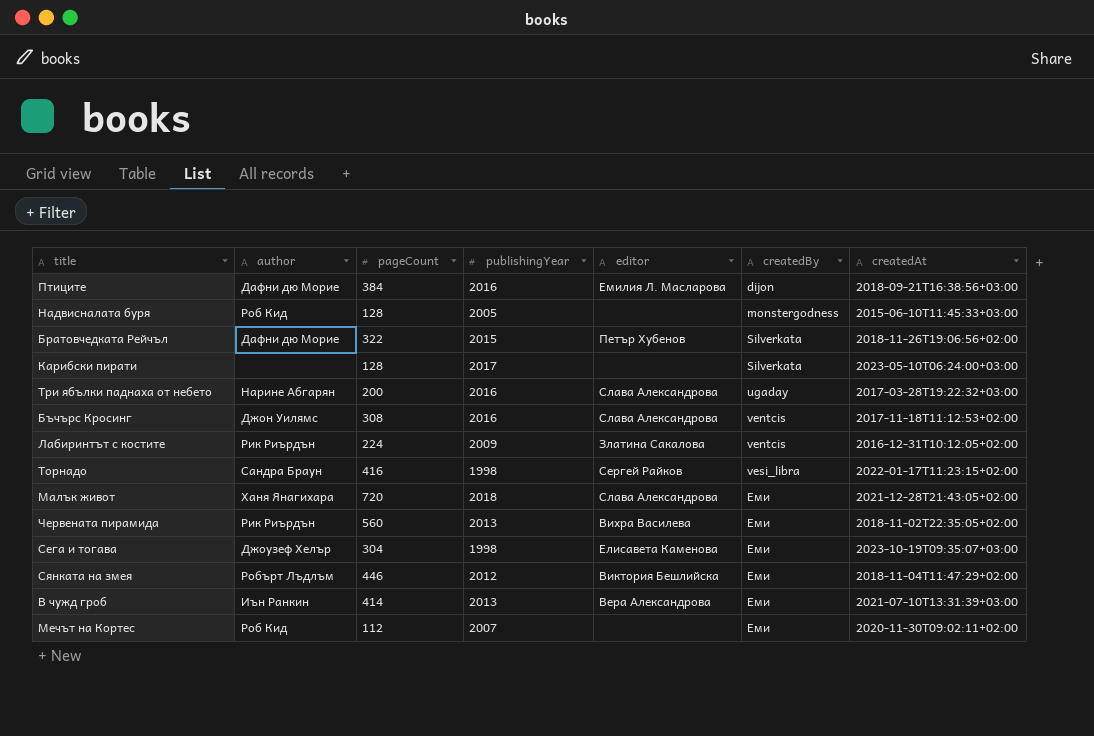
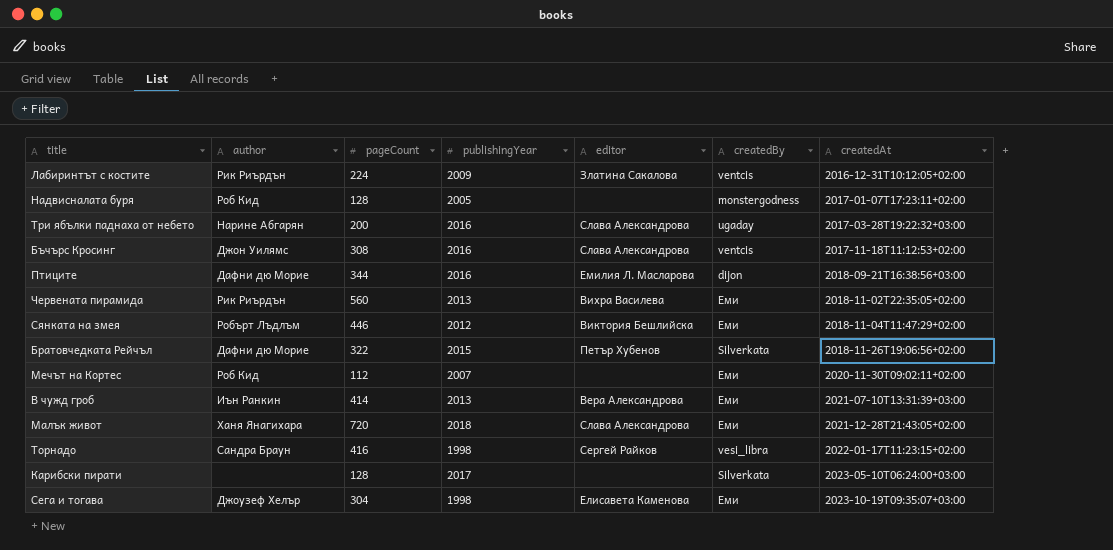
row order: createdBy ascending -> createdAt ascending
Надвисналата буря | createdAt: 2015-06-10T11:45:33+03:00 -> 2017-01-07T17:23:11+02:00
Птиците | pageCount: 384 -> 344

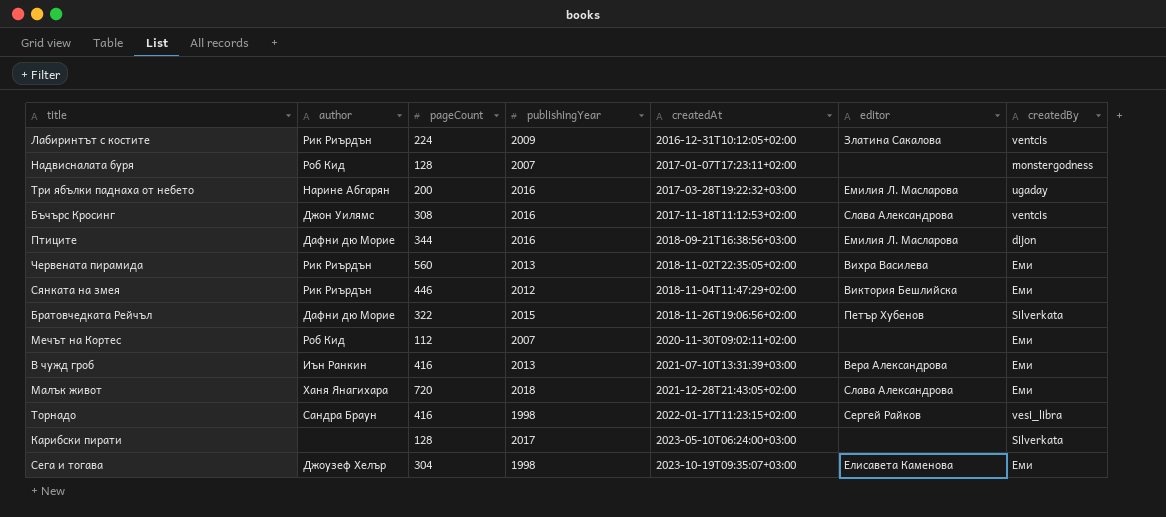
column createdAt | position: 7 -> 5
Надвисналата буря | publishingYear: 2005 -> 2007
Три ябълки паднаха от небето | editor: Слава Александрова -> Емилия Л. Масларова
Сянката на змея | author: Робърт Лъдлъм -> Рик Риърдън
В чужд гроб | pageCount: 414 -> 416

